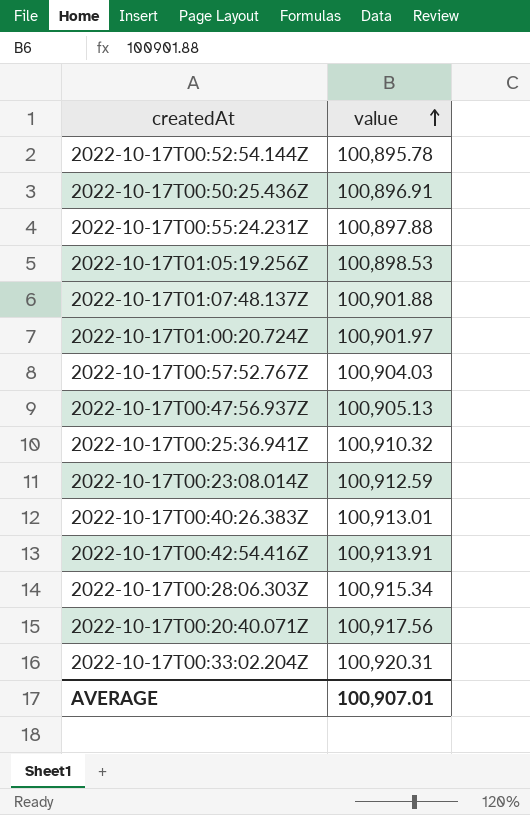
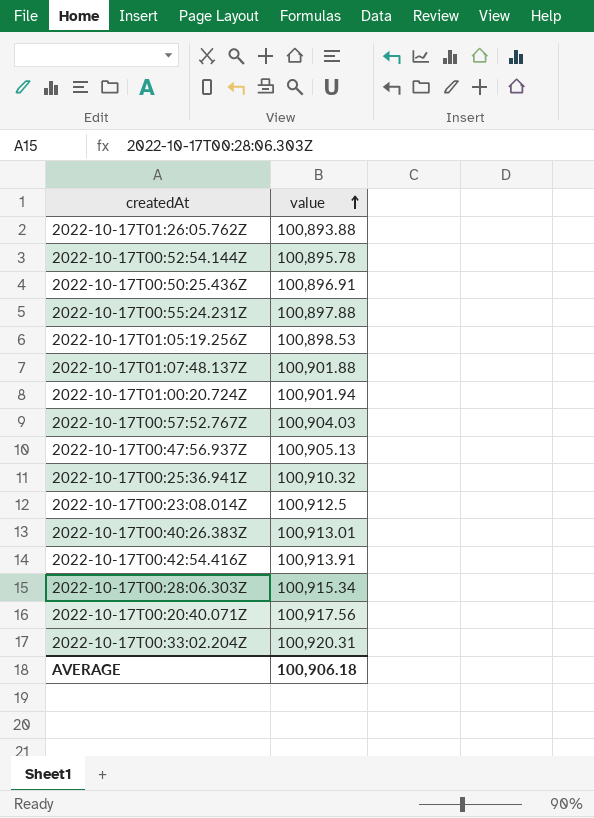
row 2022-10-17T01:26:05.762Z: none -> 100,893.88
2022-10-17T01:00:20.724Z | value: 100,901.97 -> 100,901.94
2022-10-17T00:23:08.014Z | value: 100,912.59 -> 100,912.5
AVERAGE | value: 100,907.01 -> 100,906.18

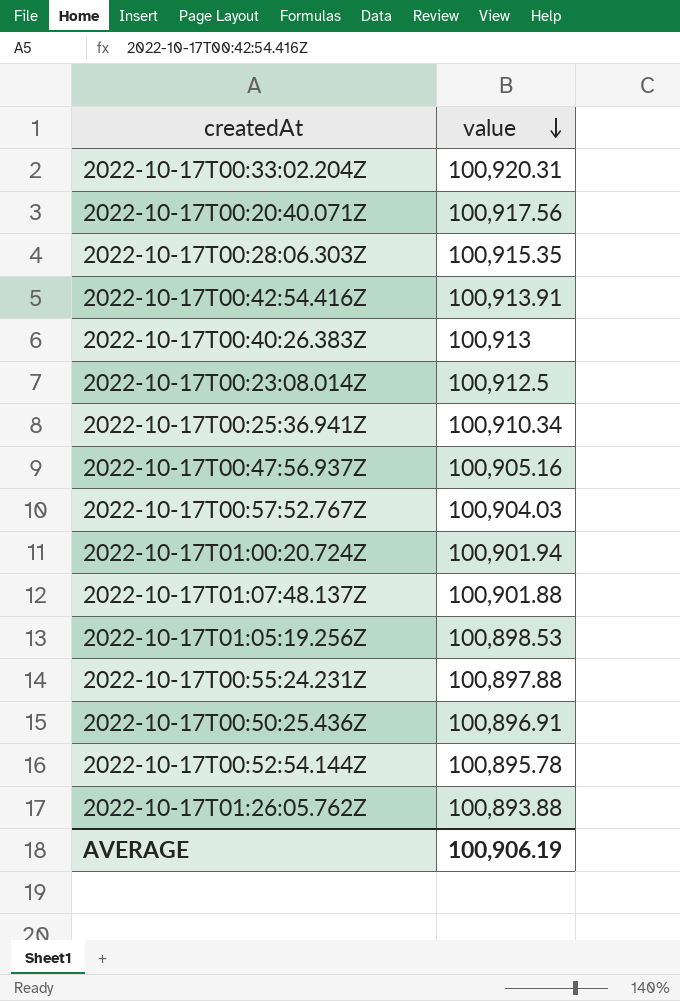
row order: value ascending -> value descending
2022-10-17T00:28:06.303Z | value: 100,915.34 -> 100,915.35
2022-10-17T00:40:26.383Z | value: 100,913.01 -> 100,913
2022-10-17T00:25:36.941Z | value: 100,910.32 -> 100,910.34
2022-10-17T00:47:56.937Z | value: 100,905.13 -> 100,905.16
AVERAGE | value: 100,906.18 -> 100,906.19

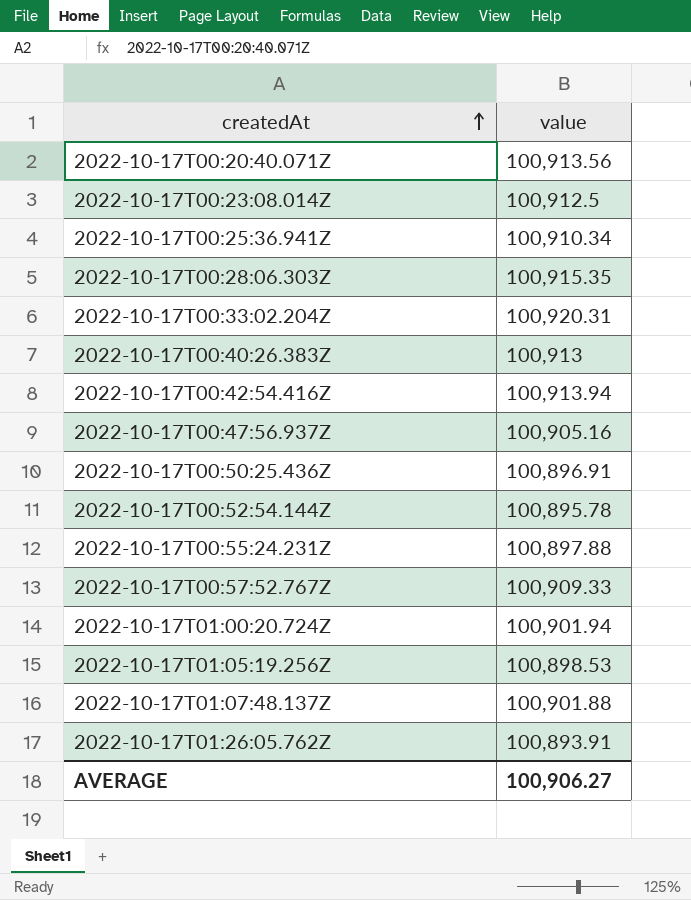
row order: value descending -> createdAt ascending
2022-10-17T00:20:40.071Z | value: 100,917.56 -> 100,913.56
2022-10-17T00:42:54.416Z | value: 100,913.91 -> 100,913.94
2022-10-17T00:57:52.767Z | value: 100,904.03 -> 100,909.33
2022-10-17T01:26:05.762Z | value: 100,893.88 -> 100,893.91
AVERAGE | value: 100,906.19 -> 100,906.27

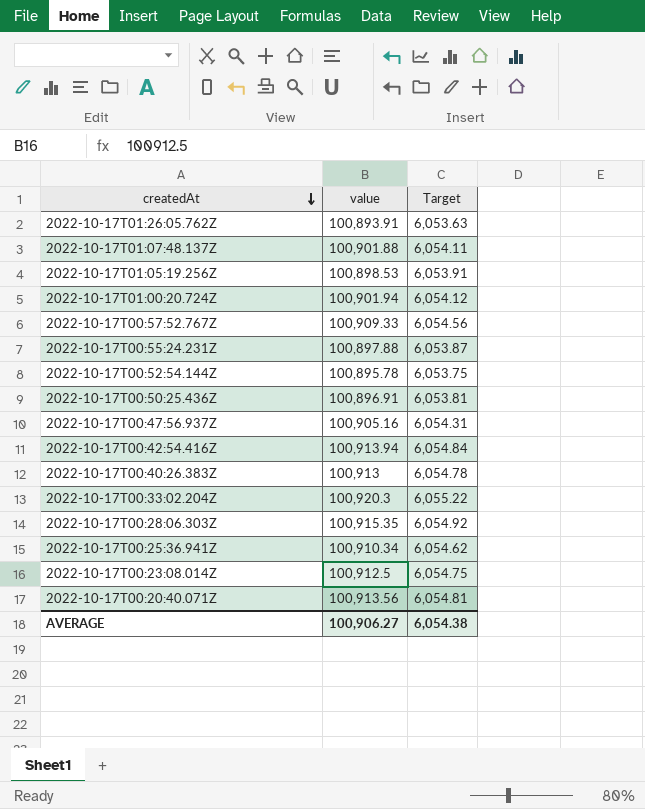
row order: createdAt ascending -> createdAt descending
column Target | formula: none -> [value] * 0.06
2022-10-17T00:33:02.204Z | value: 100,920.31 -> 100,920.3

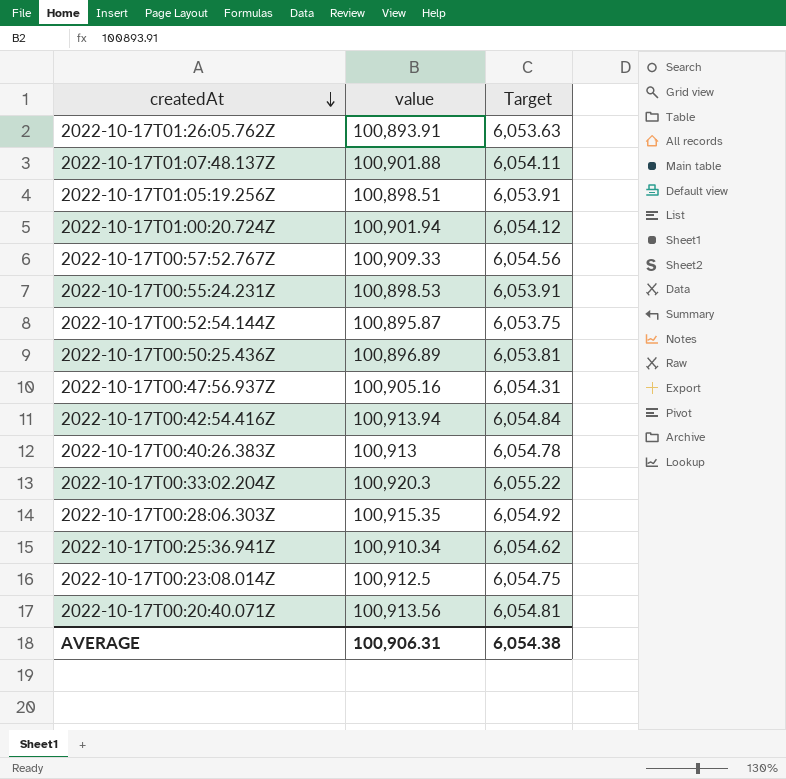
2022-10-17T01:05:19.256Z | value: 100,898.53 -> 100,898.51
2022-10-17T00:55:24.231Z | value: 100,897.88 -> 100,898.53
2022-10-17T00:55:24.231Z | Target: 6,053.87 -> 6,053.91
2022-10-17T00:52:54.144Z | value: 100,895.78 -> 100,895.87
2022-10-17T00:50:25.436Z | value: 100,896.91 -> 100,896.89
AVERAGE | value: 100,906.27 -> 100,906.31

